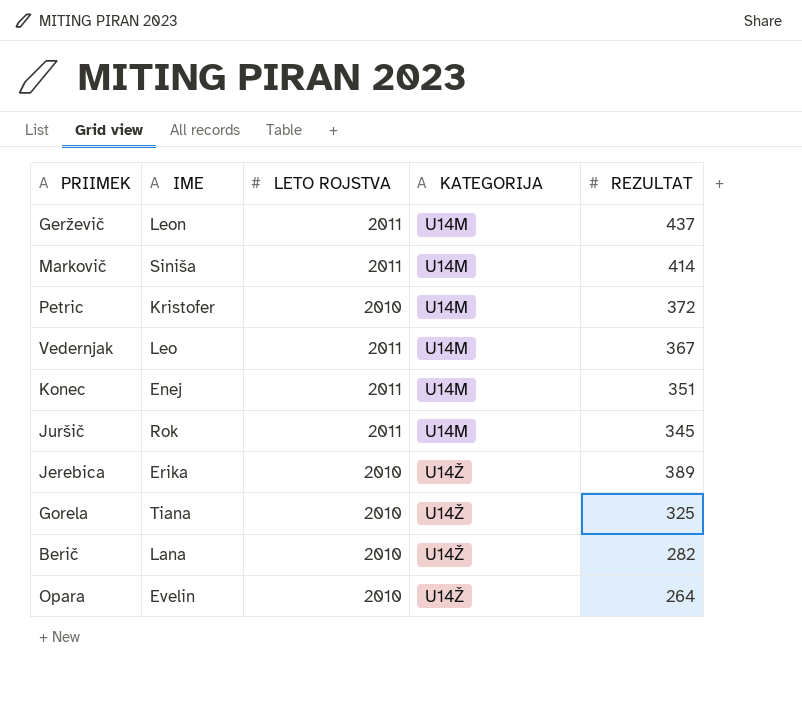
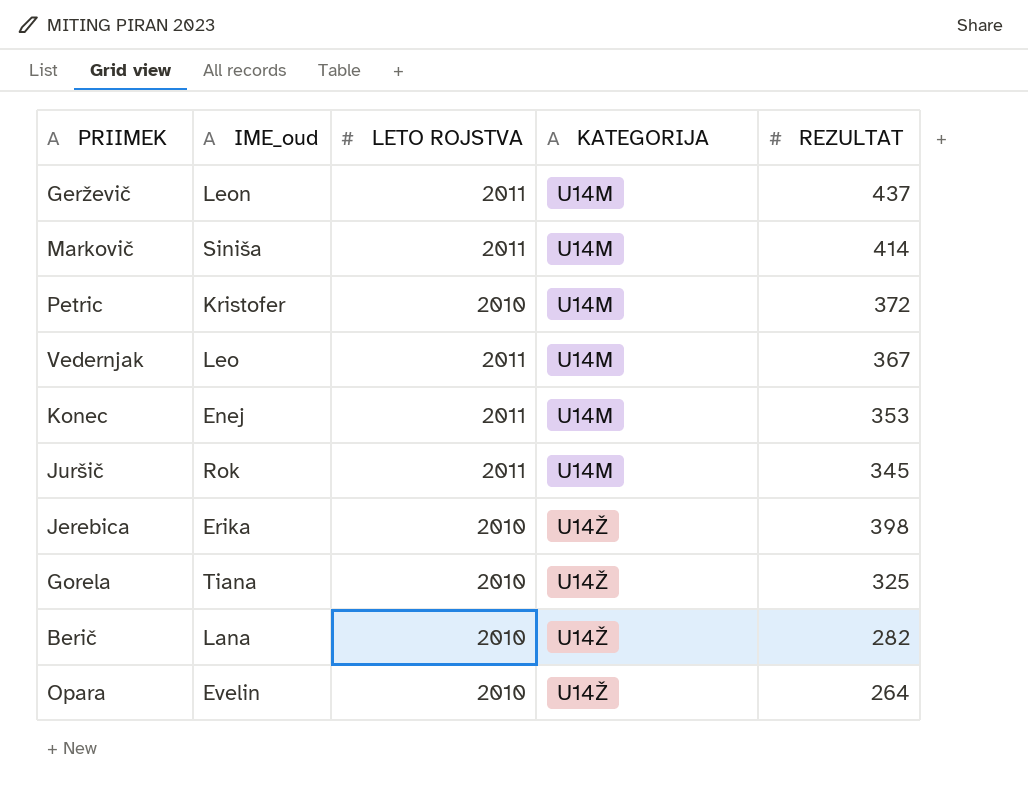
column name: IME -> IME_oud
Konec | REZULTAT: 351 -> 353
Jerebica | REZULTAT: 389 -> 398

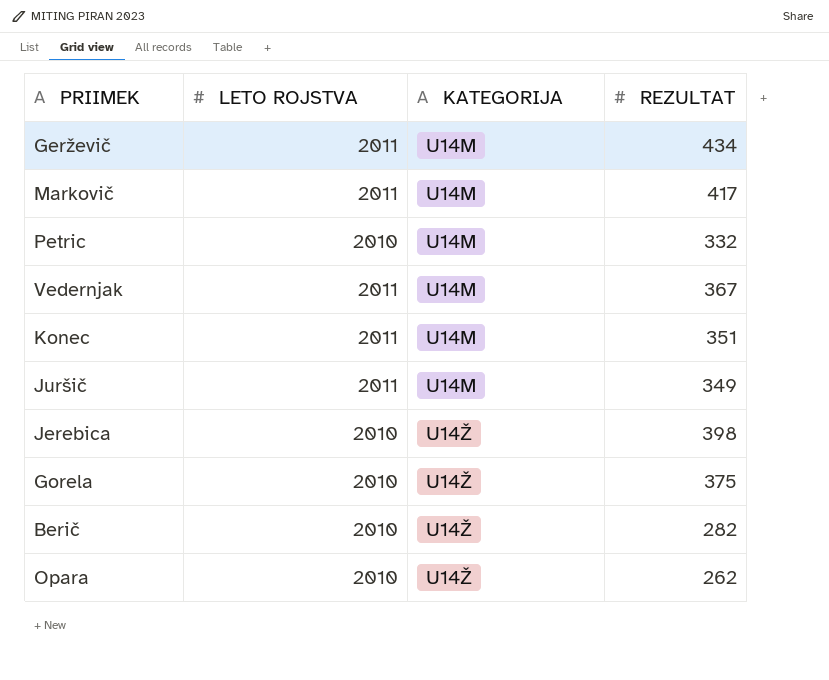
column IME_oud | position: 2 -> none
Gerževič | REZULTAT: 437 -> 434
Markovič | REZULTAT: 414 -> 417
Petric | REZULTAT: 372 -> 332
Konec | REZULTAT: 353 -> 351
Juršič | REZULTAT: 345 -> 349
Gorela | REZULTAT: 325 -> 375
Opara | REZULTAT: 264 -> 262

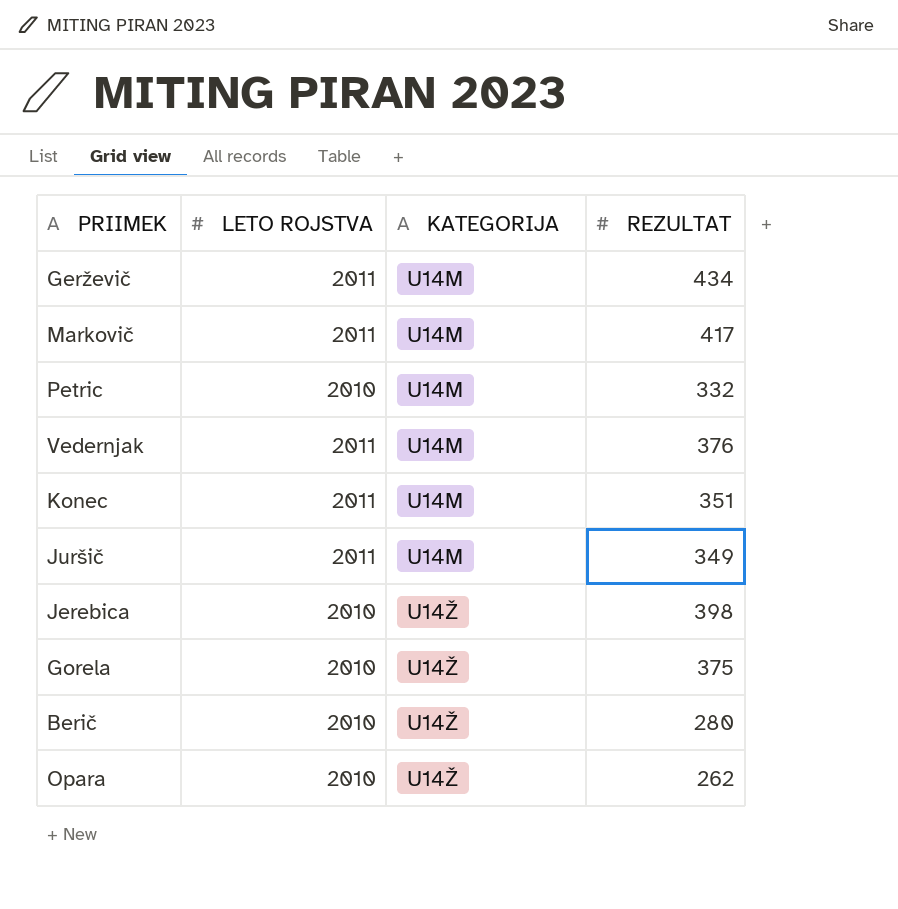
Vedernjak | REZULTAT: 367 -> 376
Berič | REZULTAT: 282 -> 280

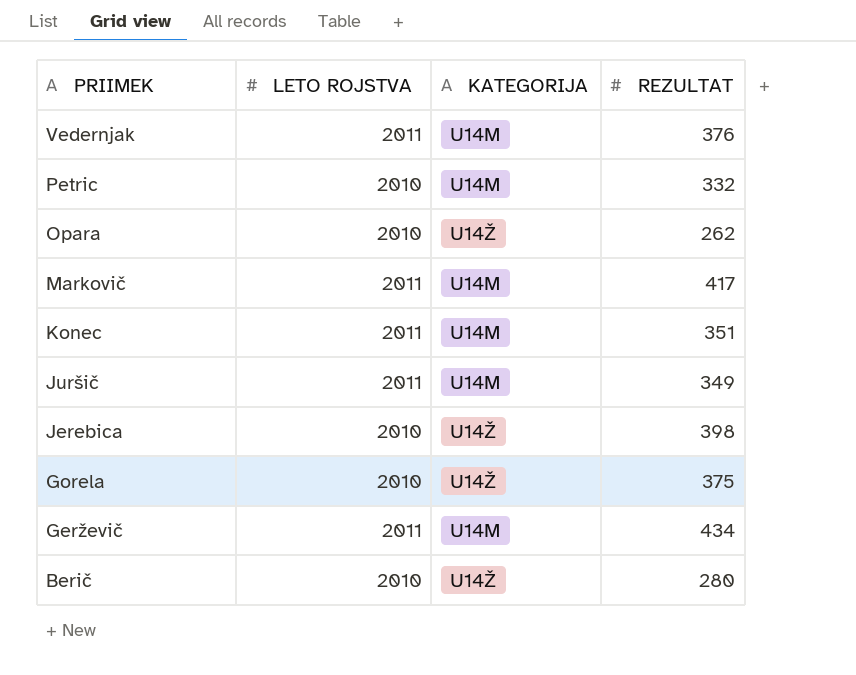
row order: KATEGORIJA ascending -> PRIIMEK descending

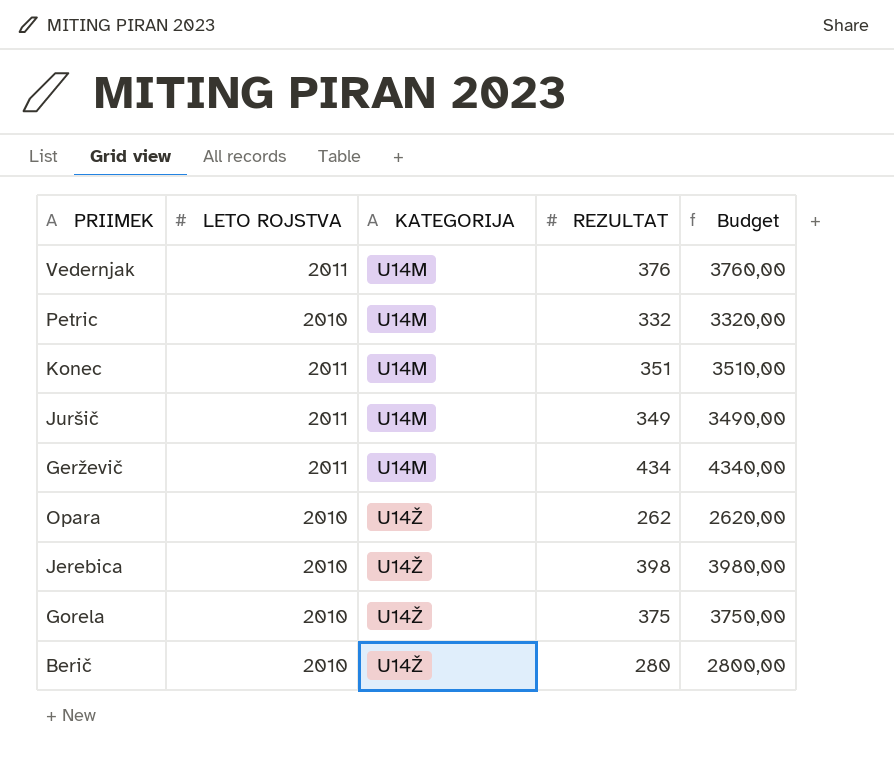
row order: PRIIMEK descending -> KATEGORIJA ascending
column Budget | formula: none -> [REZULTAT] * 10
row Markovič: 2011 | U14M | 417 -> none

